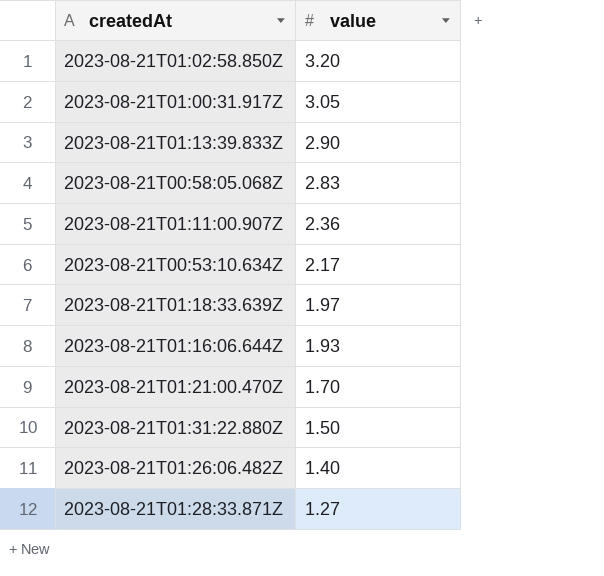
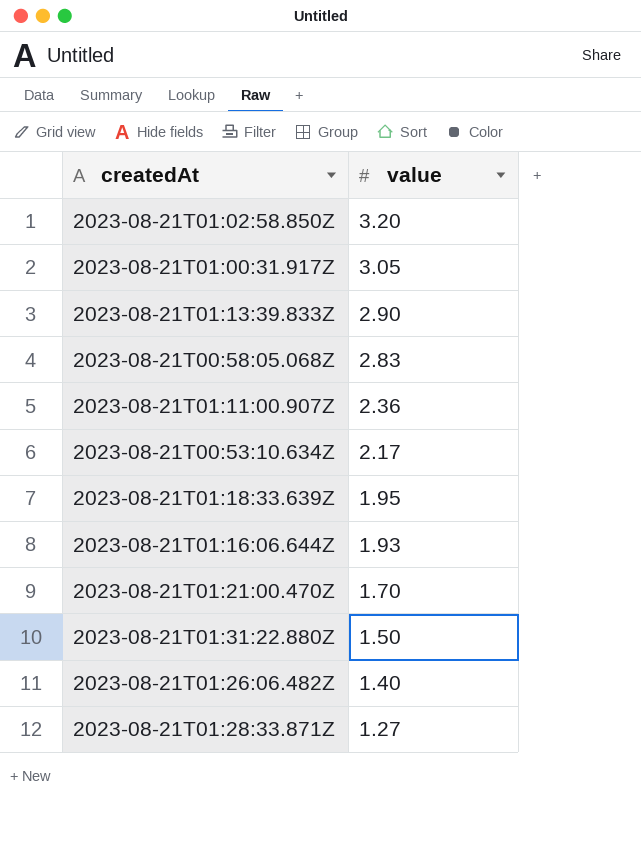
2023-08-21T01:18:33.639Z | value: 1.97 -> 1.95

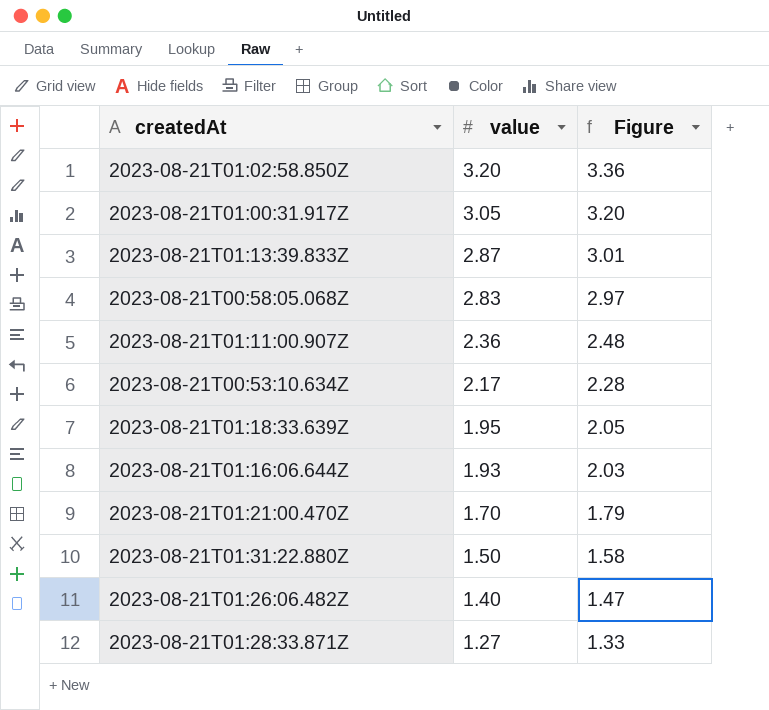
column Figure | formula: none -> [value] * 1.05
2023-08-21T01:13:39.833Z | value: 2.90 -> 2.87

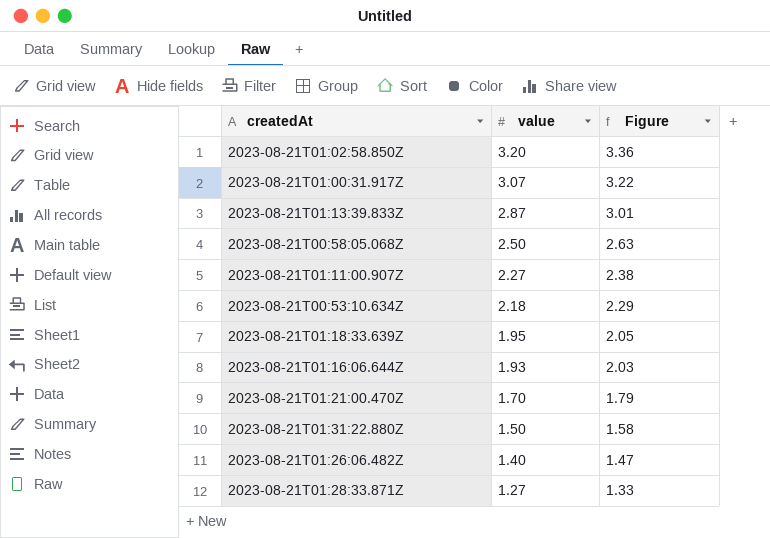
2023-08-21T01:00:31.917Z | value: 3.05 -> 3.07
2023-08-21T01:00:31.917Z | Figure: 3.20 -> 3.22
2023-08-21T00:58:05.068Z | value: 2.83 -> 2.50
2023-08-21T00:58:05.068Z | Figure: 2.97 -> 2.63
2023-08-21T01:11:00.907Z | value: 2.36 -> 2.27
2023-08-21T01:11:00.907Z | Figure: 2.48 -> 2.38
2023-08-21T00:53:10.634Z | value: 2.17 -> 2.18
2023-08-21T00:53:10.634Z | Figure: 2.28 -> 2.29

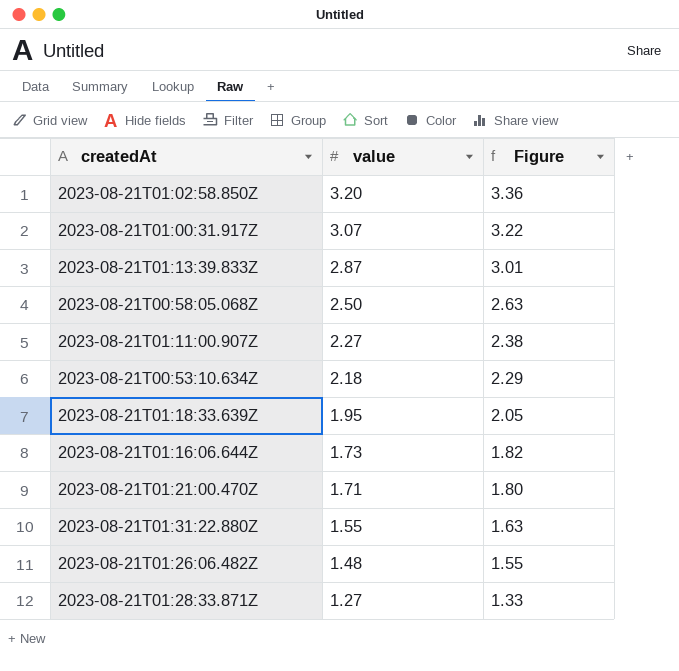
2023-08-21T01:16:06.644Z | value: 1.93 -> 1.73
2023-08-21T01:16:06.644Z | Figure: 2.03 -> 1.82
2023-08-21T01:21:00.470Z | value: 1.70 -> 1.71
2023-08-21T01:21:00.470Z | Figure: 1.79 -> 1.80
2023-08-21T01:31:22.880Z | value: 1.50 -> 1.55
2023-08-21T01:31:22.880Z | Figure: 1.58 -> 1.63
2023-08-21T01:26:06.482Z | value: 1.40 -> 1.48
2023-08-21T01:26:06.482Z | Figure: 1.47 -> 1.55

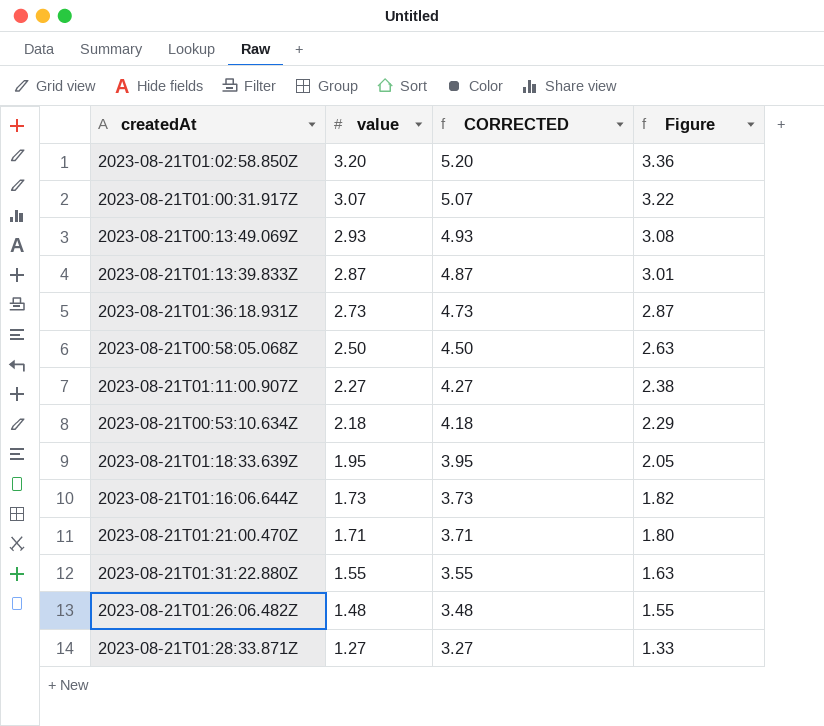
column CORRECTED | formula: none -> [value] + 2
row 2023-08-21T00:13:49.069Z: none -> 2.93 | 4.93 | 3.08
row 2023-08-21T01:36:18.931Z: none -> 2.73 | 4.73 | 2.87

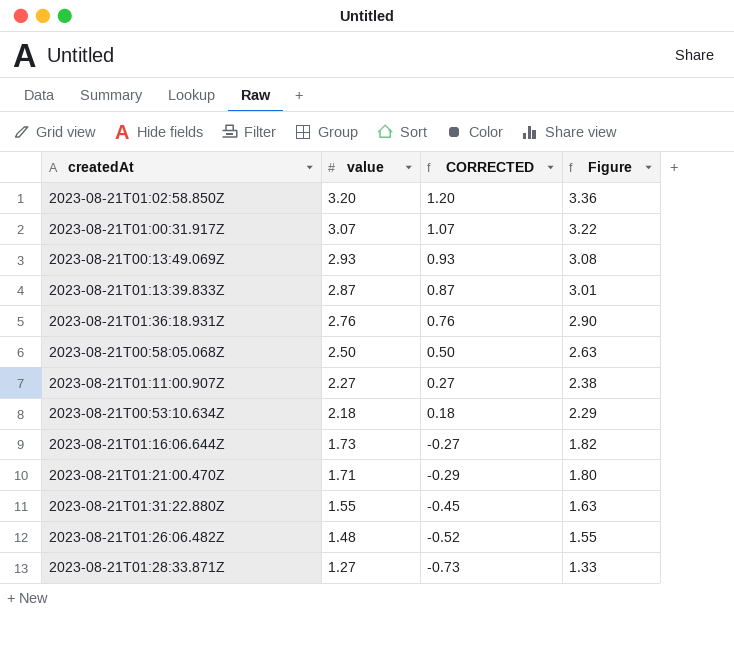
column CORRECTED | formula: [value] + 2 -> [value] - 2
row 2023-08-21T01:18:33.639Z: 1.95 | 3.95 | 2.05 -> none
2023-08-21T01:36:18.931Z | value: 2.73 -> 2.76
2023-08-21T01:36:18.931Z | Figure: 2.87 -> 2.90

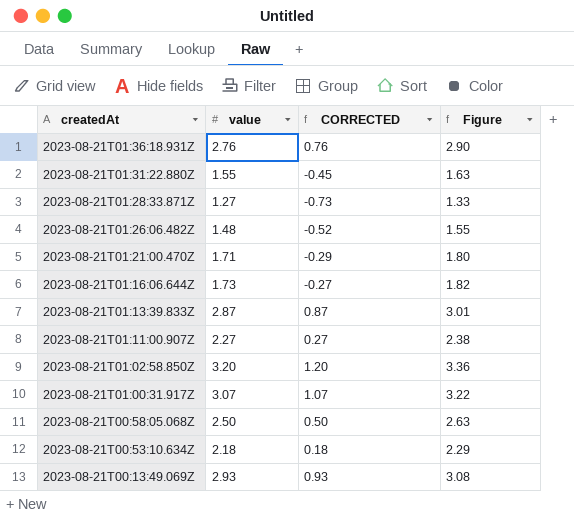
row order: value descending -> createdAt descending

